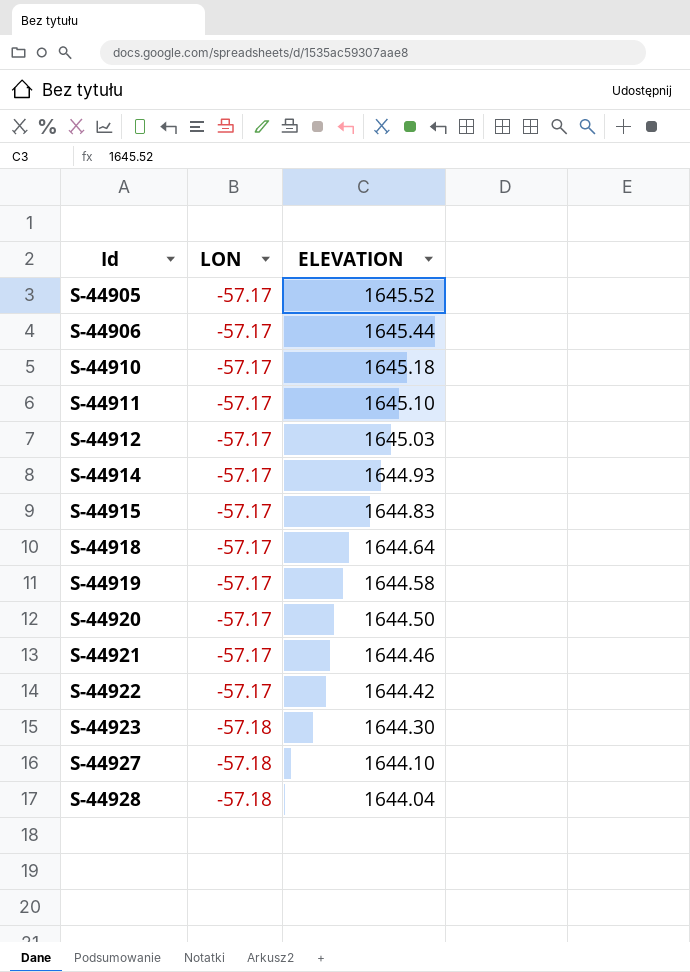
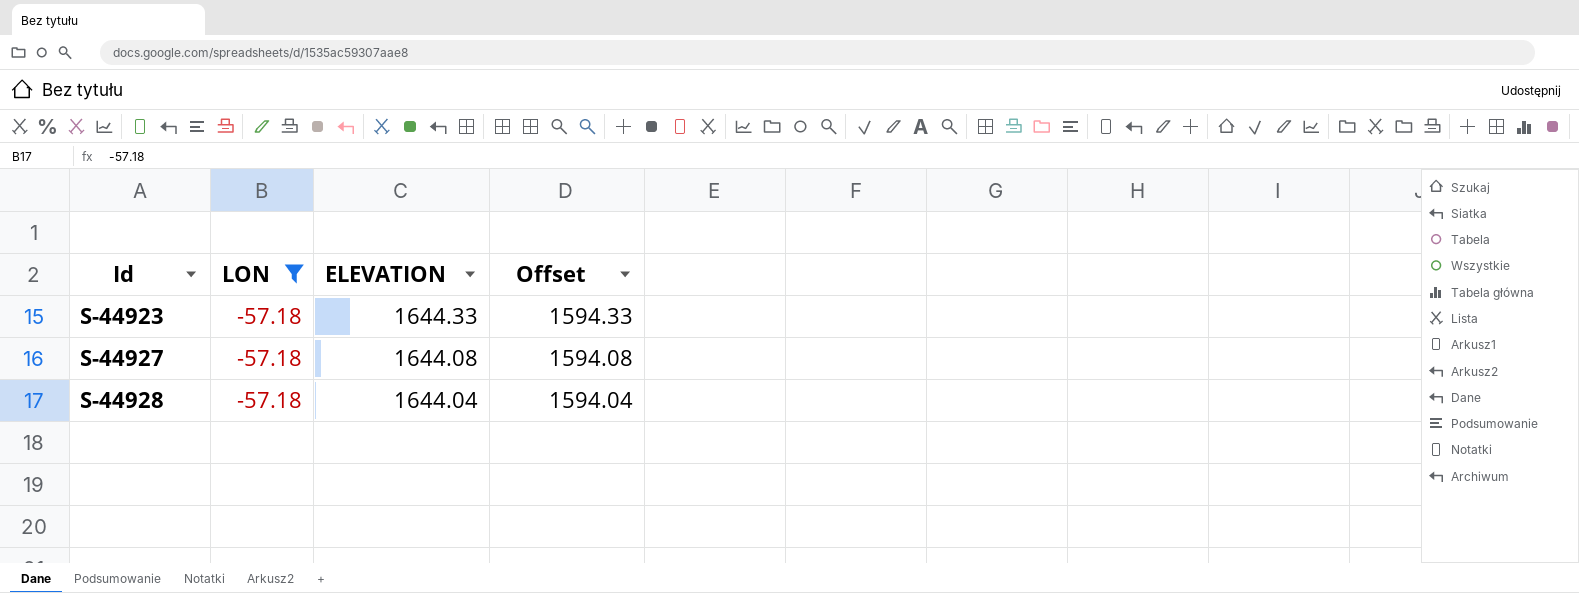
filter: none -> LON = -57.18
column Offset | formula: none -> [ELEVATION] - 50
S-44923 | ELEVATION: 1644.30 -> 1644.33
S-44927 | ELEVATION: 1644.10 -> 1644.08

